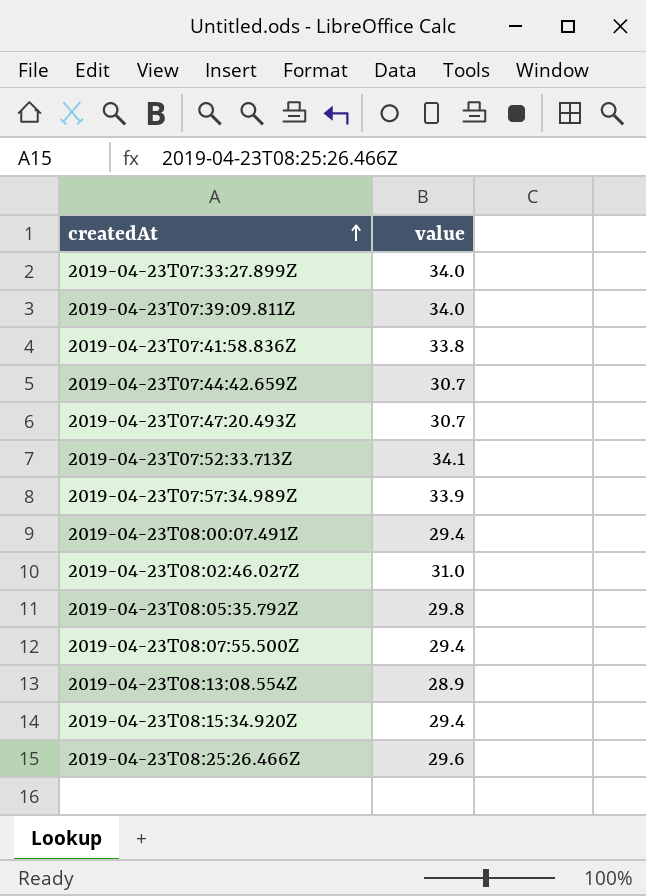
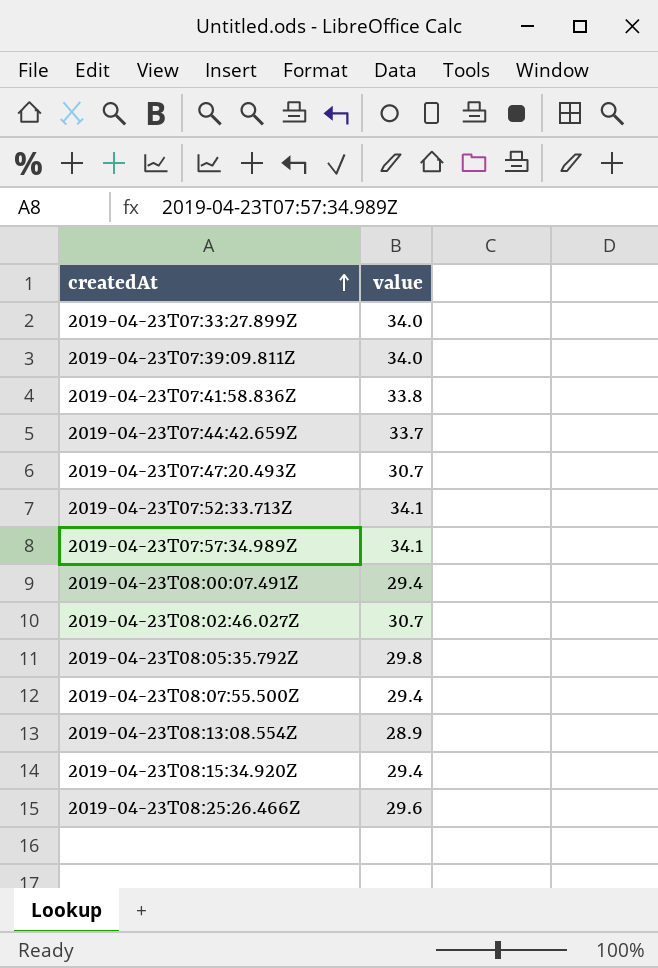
2019-04-23T07:44:42.659Z | value: 30.7 -> 33.7
2019-04-23T07:57:34.989Z | value: 33.9 -> 34.1
2019-04-23T08:02:46.027Z | value: 31.0 -> 30.7

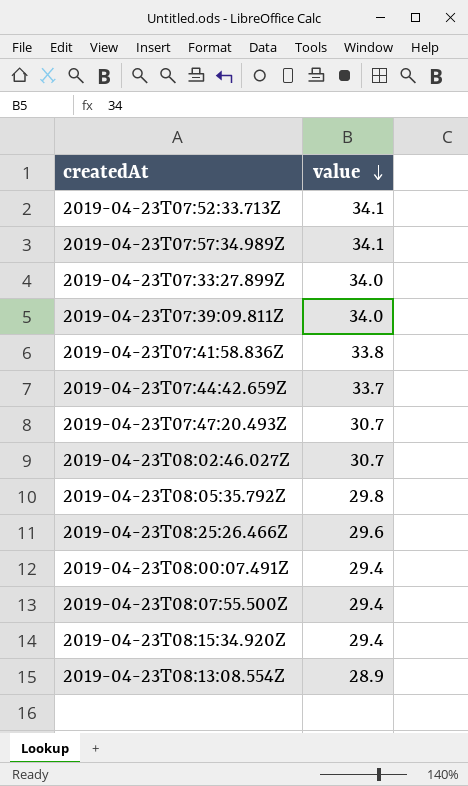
row order: createdAt ascending -> value descending

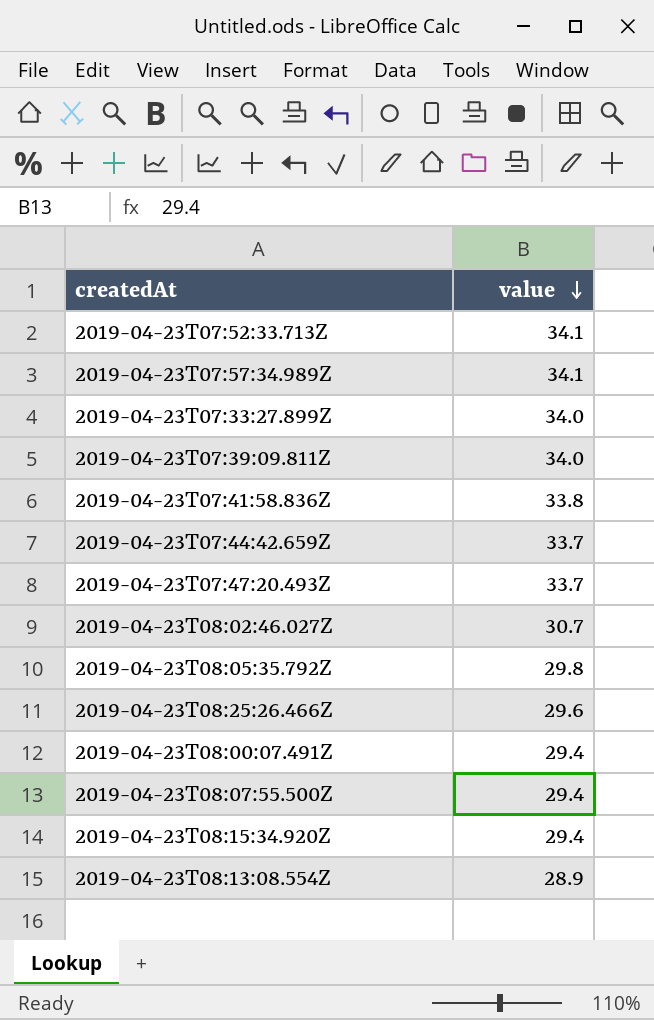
2019-04-23T07:47:20.493Z | value: 30.7 -> 33.7

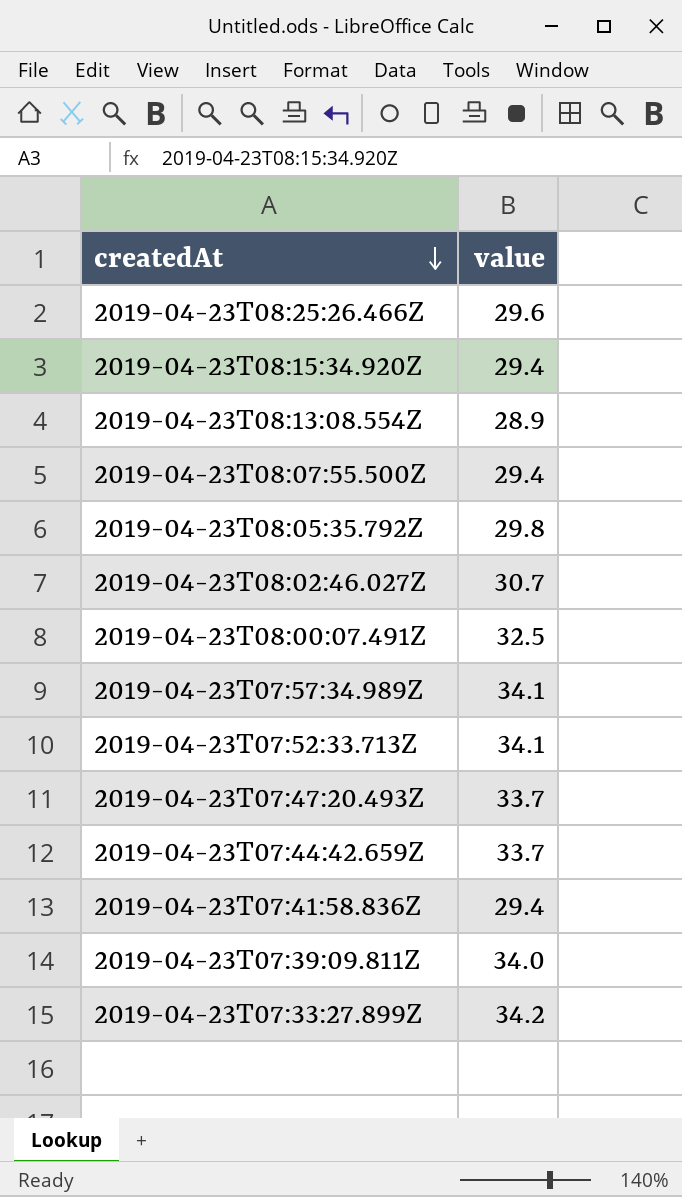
row order: value descending -> createdAt descending
2019-04-23T08:00:07.491Z | value: 29.4 -> 32.5
2019-04-23T07:41:58.836Z | value: 33.8 -> 29.4
2019-04-23T07:33:27.899Z | value: 34.0 -> 34.2

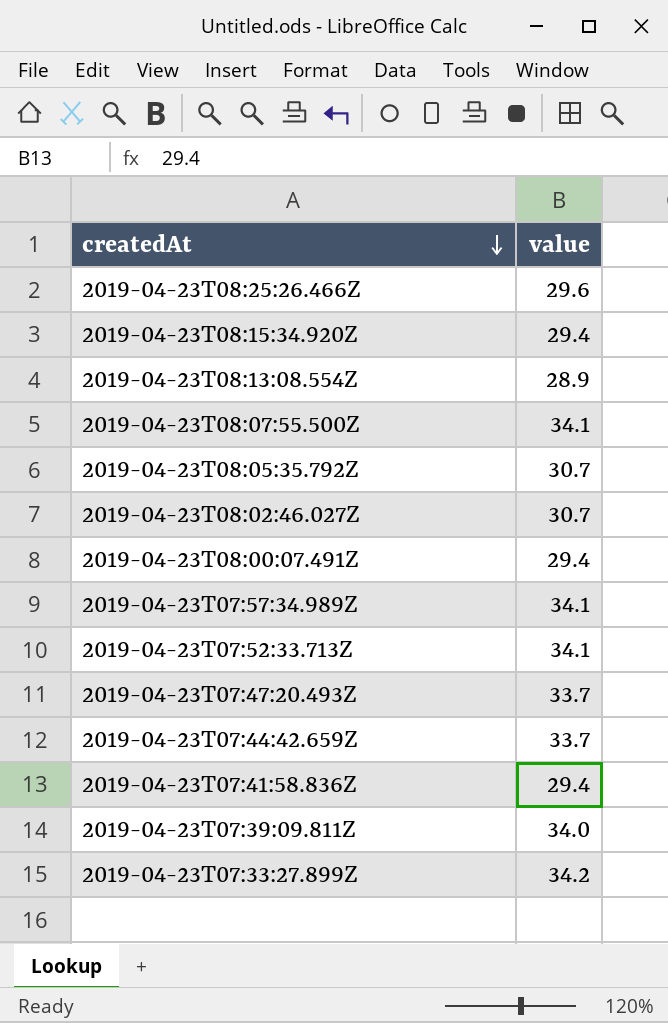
2019-04-23T08:07:55.500Z | value: 29.4 -> 34.1
2019-04-23T08:05:35.792Z | value: 29.8 -> 30.7
2019-04-23T08:00:07.491Z | value: 32.5 -> 29.4

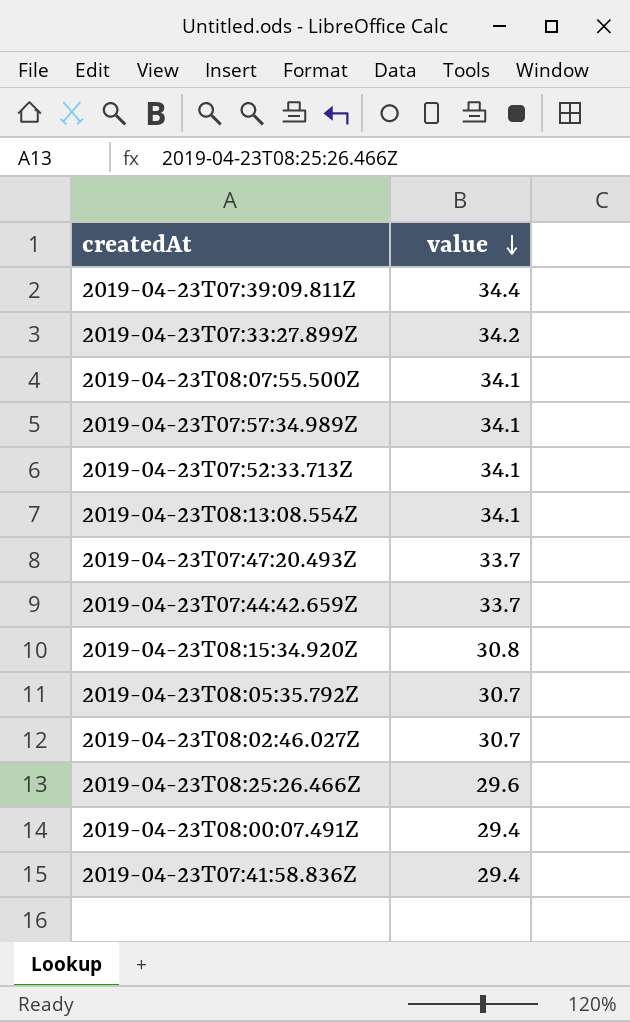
row order: createdAt descending -> value descending
2019-04-23T07:39:09.811Z | value: 34.0 -> 34.4
2019-04-23T08:13:08.554Z | value: 28.9 -> 34.1
2019-04-23T08:15:34.920Z | value: 29.4 -> 30.8

